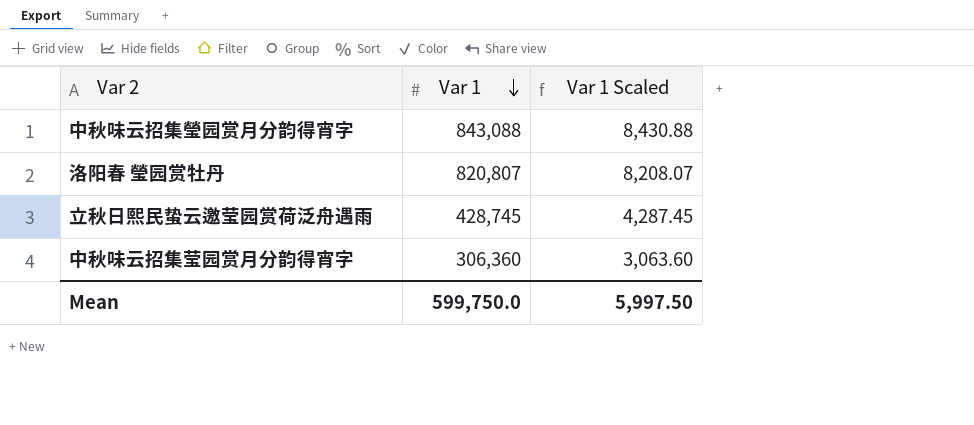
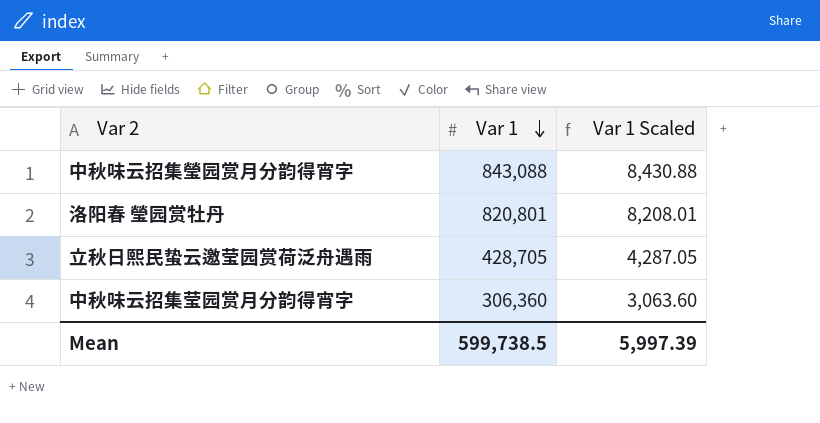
洛阳春 瑩园赏牡丹 | Var 1: 820,807 -> 820,801
洛阳春 瑩园赏牡丹 | Var 1 Scaled: 8,208.07 -> 8,208.01
立秋日熙民蛰云邀莹园赏荷泛舟遇雨 | Var 1: 428,745 -> 428,705
立秋日熙民蛰云邀莹园赏荷泛舟遇雨 | Var 1 Scaled: 4,287.45 -> 4,287.05
Mean | Var 1: 599,750.0 -> 599,738.5
Mean | Var 1 Scaled: 5,997.50 -> 5,997.39

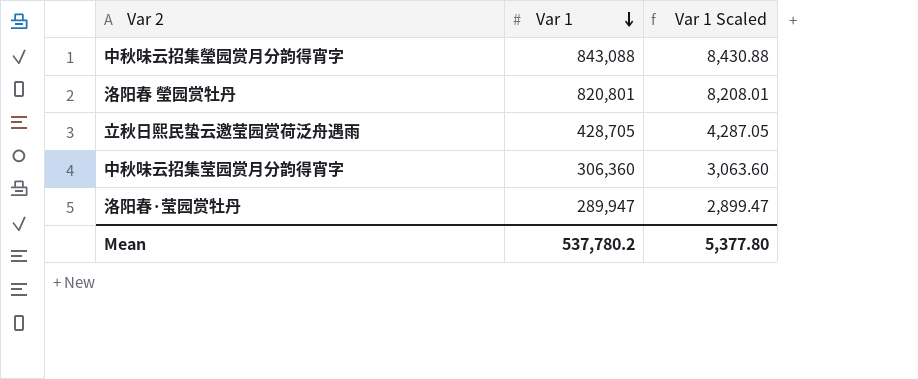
row 洛阳春·莹园赏牡丹: none -> 289,947 | 2,899.47
Mean | Var 1: 599,738.5 -> 537,780.2
Mean | Var 1 Scaled: 5,997.39 -> 5,377.80

